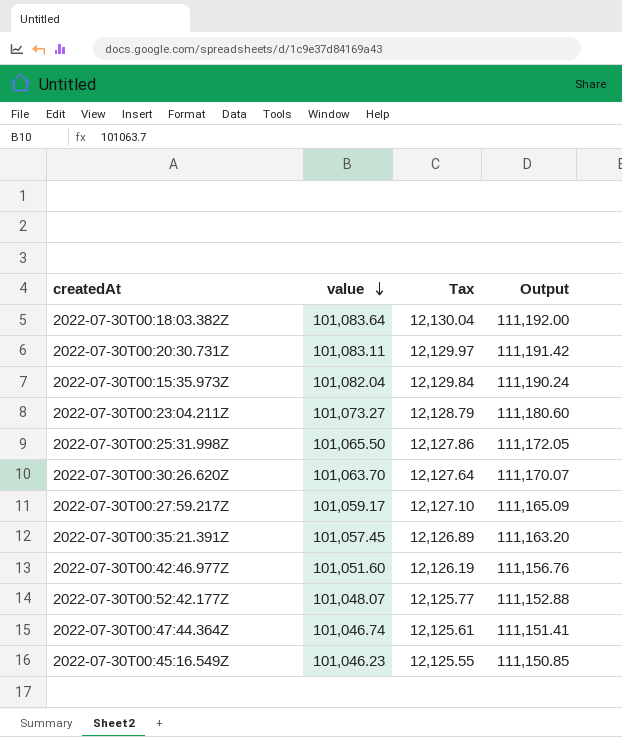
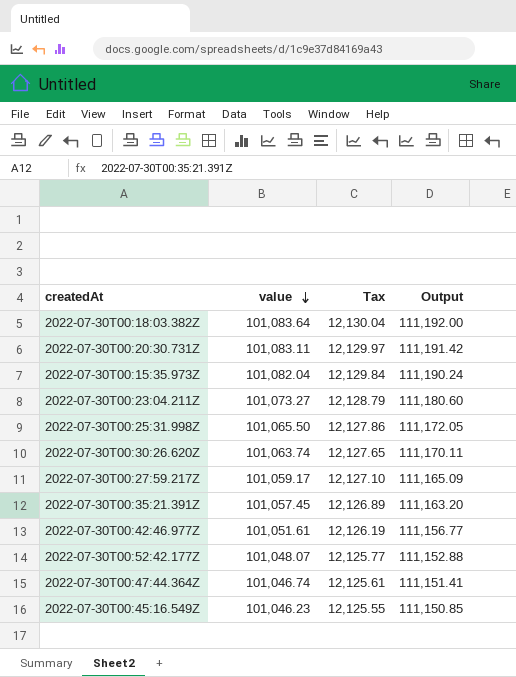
2022-07-30T00:30:26.620Z | value: 101,063.70 -> 101,063.74
2022-07-30T00:30:26.620Z | Tax: 12,127.64 -> 12,127.65
2022-07-30T00:30:26.620Z | Output: 111,170.07 -> 111,170.11
2022-07-30T00:42:46.977Z | value: 101,051.60 -> 101,051.61
2022-07-30T00:42:46.977Z | Output: 111,156.76 -> 111,156.77

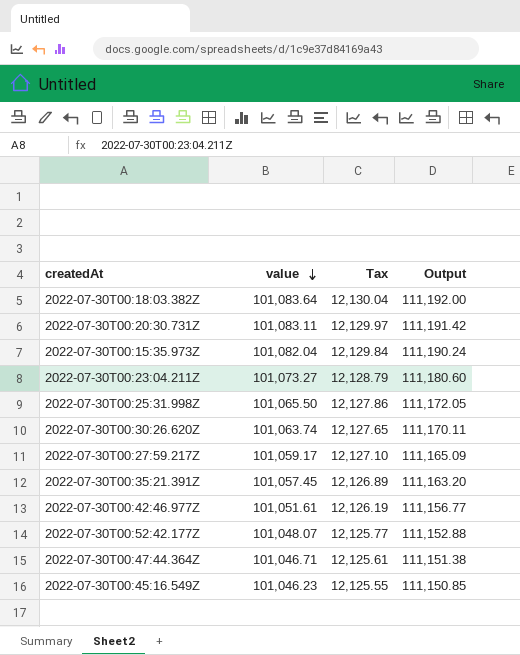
2022-07-30T00:47:44.364Z | value: 101,046.74 -> 101,046.71
2022-07-30T00:47:44.364Z | Output: 111,151.41 -> 111,151.38

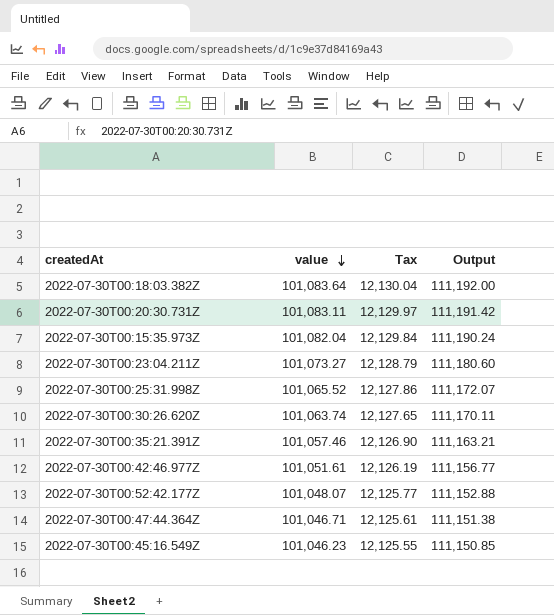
row 2022-07-30T00:27:59.217Z: 101,059.17 | 12,127.10 | 111,165.09 -> none
2022-07-30T00:25:31.998Z | value: 101,065.50 -> 101,065.52
2022-07-30T00:25:31.998Z | Output: 111,172.05 -> 111,172.07
2022-07-30T00:35:21.391Z | value: 101,057.45 -> 101,057.46
2022-07-30T00:35:21.391Z | Tax: 12,126.89 -> 12,126.90
2022-07-30T00:35:21.391Z | Output: 111,163.20 -> 111,163.21

